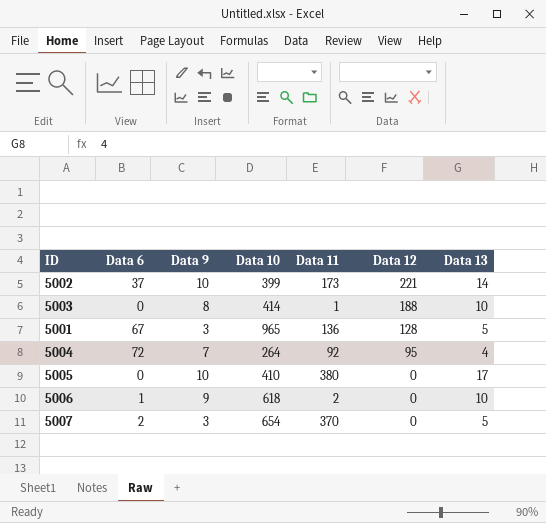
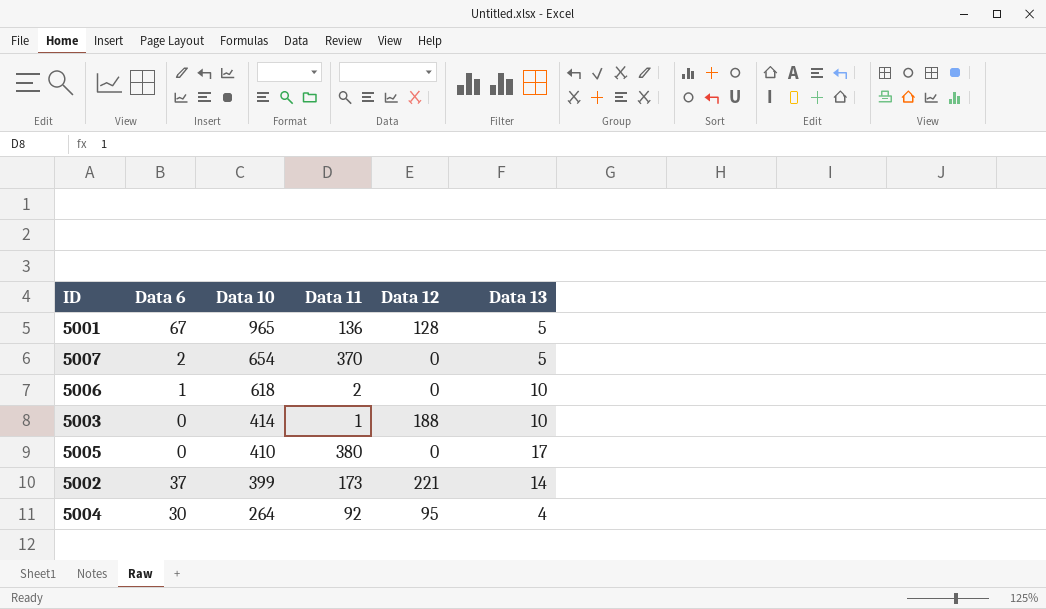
row order: Data 12 descending -> Data 10 descending
column Data 9 | position: 3 -> none
5004 | Data 6: 72 -> 30

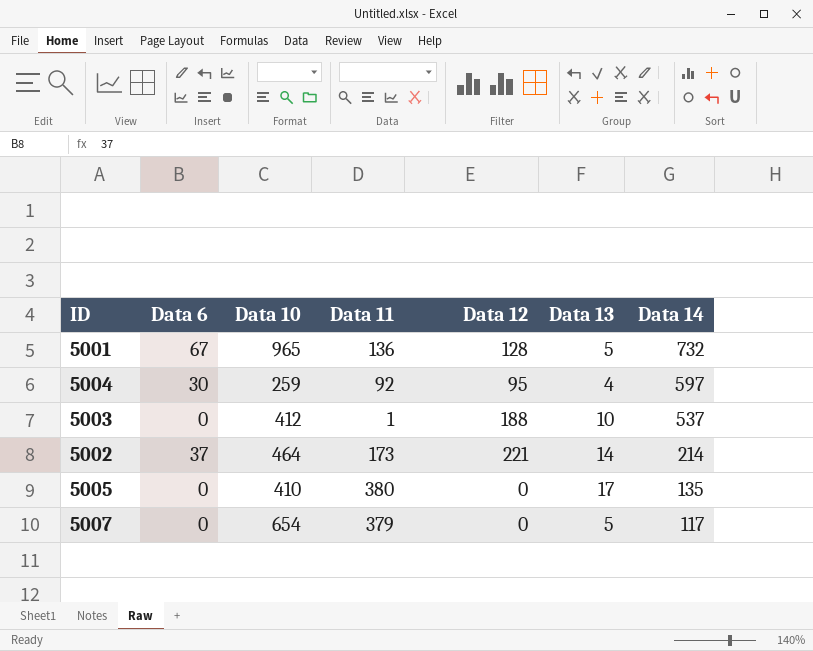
row order: Data 10 descending -> Data 14 descending
column Data 14 | position: none -> 7
row 5006: 1 | 618 | 2 | 0 | 10 -> none
5004 | Data 10: 264 -> 259
5003 | Data 10: 414 -> 412
5002 | Data 10: 399 -> 464
5007 | Data 6: 2 -> 0
5007 | Data 11: 370 -> 379

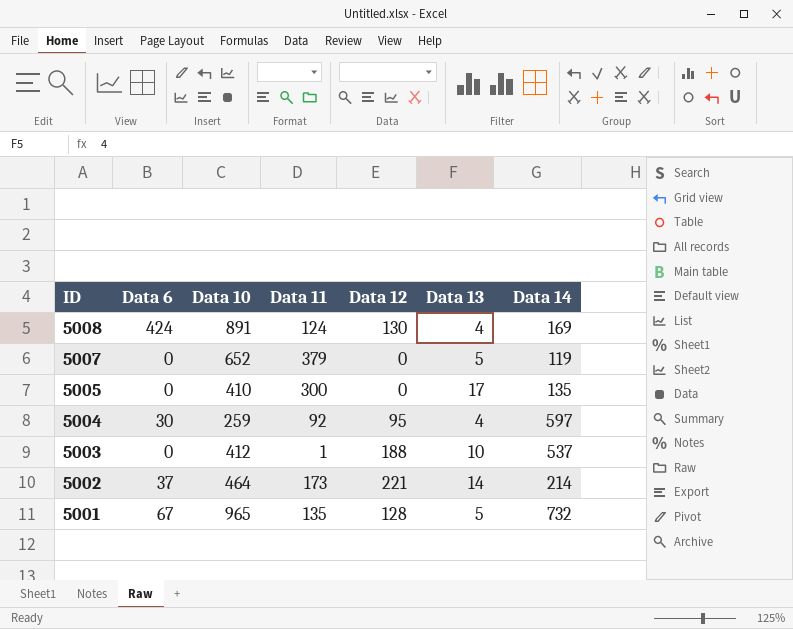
row order: Data 14 descending -> ID descending
row 5008: none -> 424 | 891 | 124 | 130 | 4 | 169
5007 | Data 10: 654 -> 652
5007 | Data 14: 117 -> 119
5005 | Data 11: 380 -> 300
5001 | Data 11: 136 -> 135

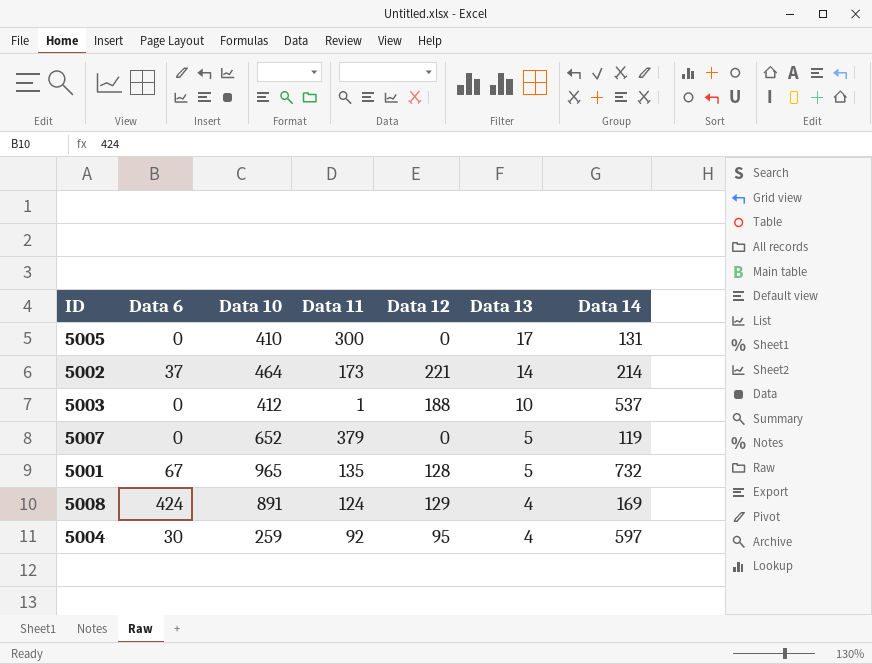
row order: ID descending -> Data 13 descending
5005 | Data 14: 135 -> 131
5008 | Data 12: 130 -> 129

